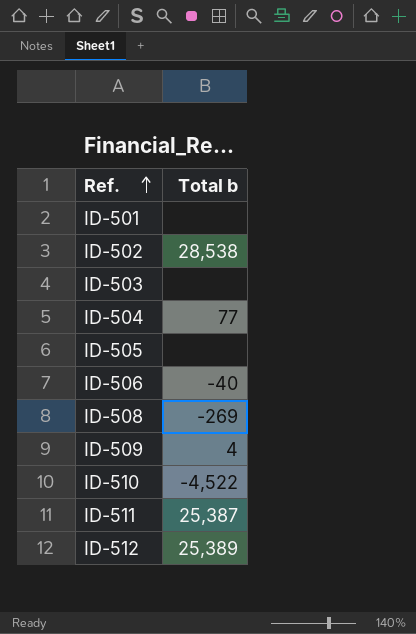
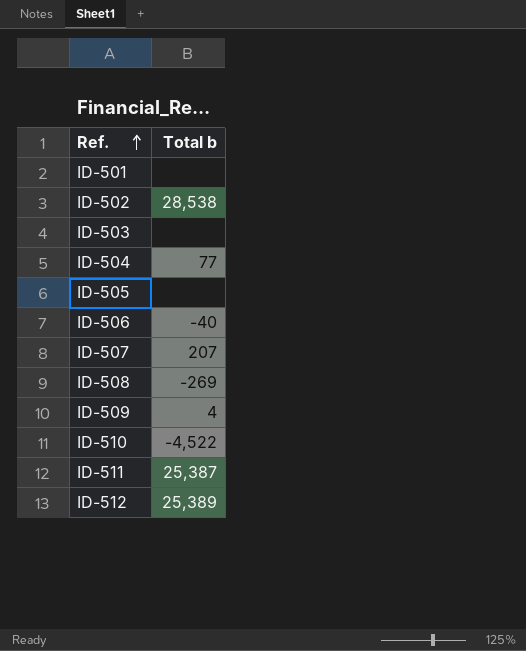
row ID-507: none -> 207

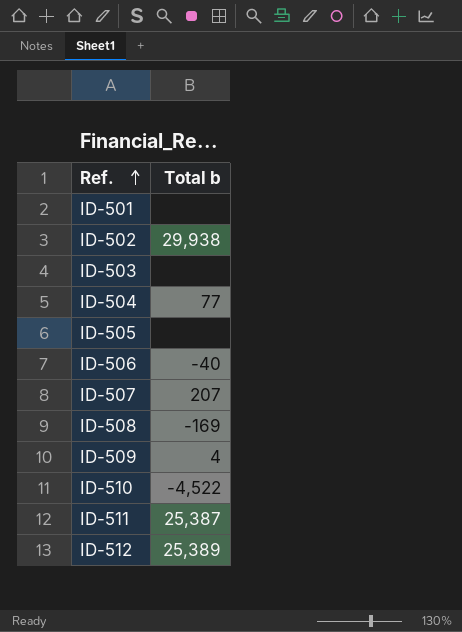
ID-502 | Total b: 28,538 -> 29,938
ID-508 | Total b: -269 -> -169

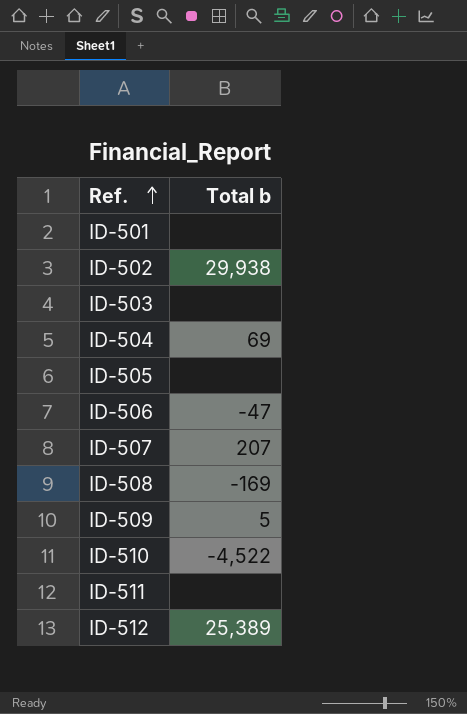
ID-504 | Total b: 77 -> 69
ID-506 | Total b: -40 -> -47
ID-509 | Total b: 4 -> 5
ID-511 | Total b: 25,387 -> none

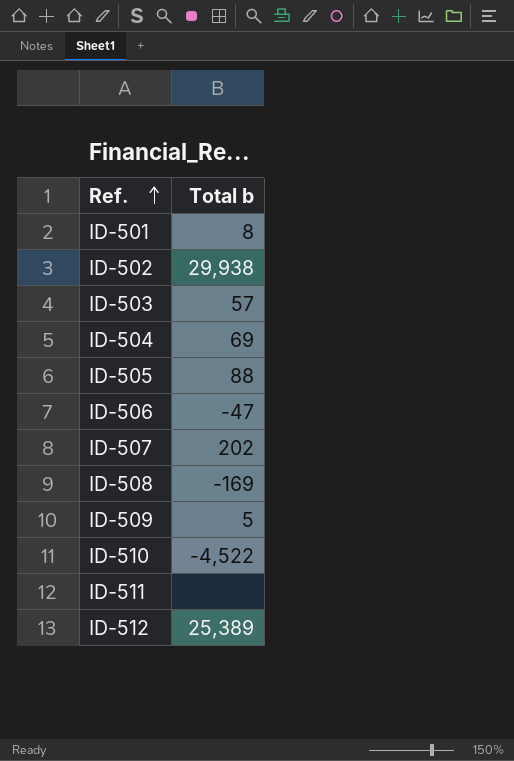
ID-501 | Total b: none -> 8
ID-503 | Total b: none -> 57
ID-505 | Total b: none -> 88
ID-507 | Total b: 207 -> 202

